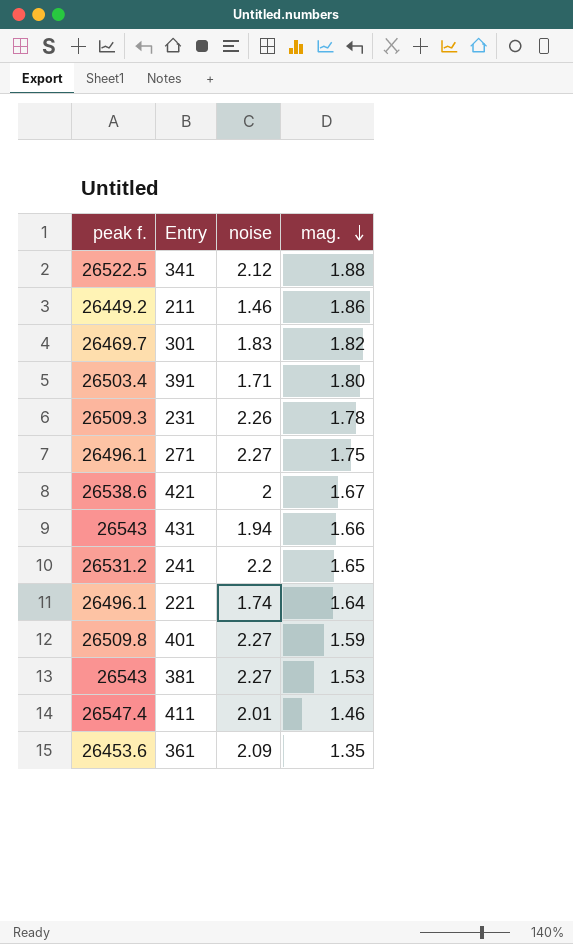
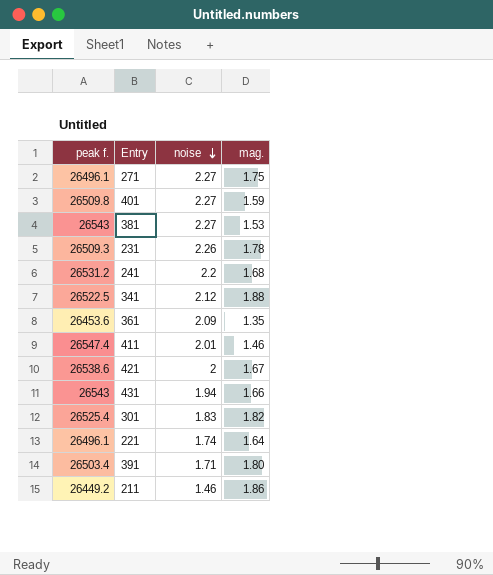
row order: mag. descending -> noise descending
241 | mag.: 1.65 -> 1.68
301 | peak f.: 26469.7 -> 26525.4

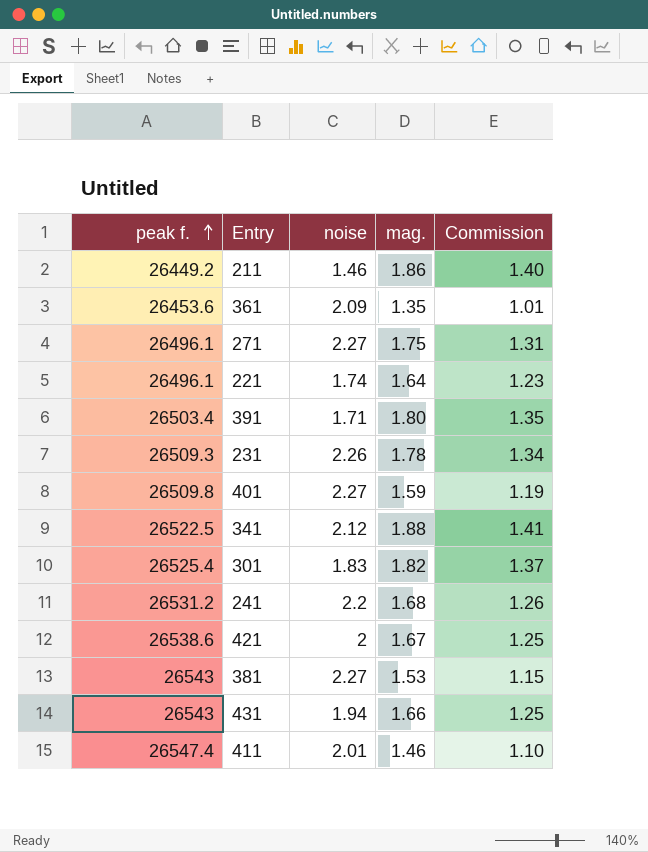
row order: noise descending -> peak f. ascending
column Commission | formula: none -> [mag.] * 0.75

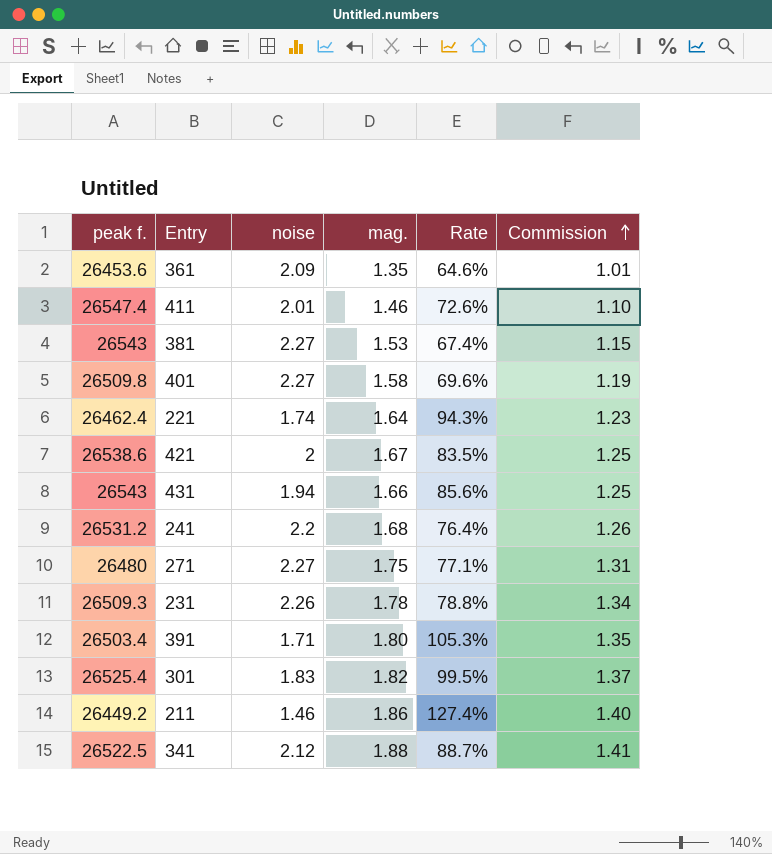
row order: peak f. ascending -> Commission ascending
column Rate | formula: none -> [mag.] / [noise]
401 | mag.: 1.59 -> 1.58
221 | peak f.: 26496.1 -> 26462.4
271 | peak f.: 26496.1 -> 26480

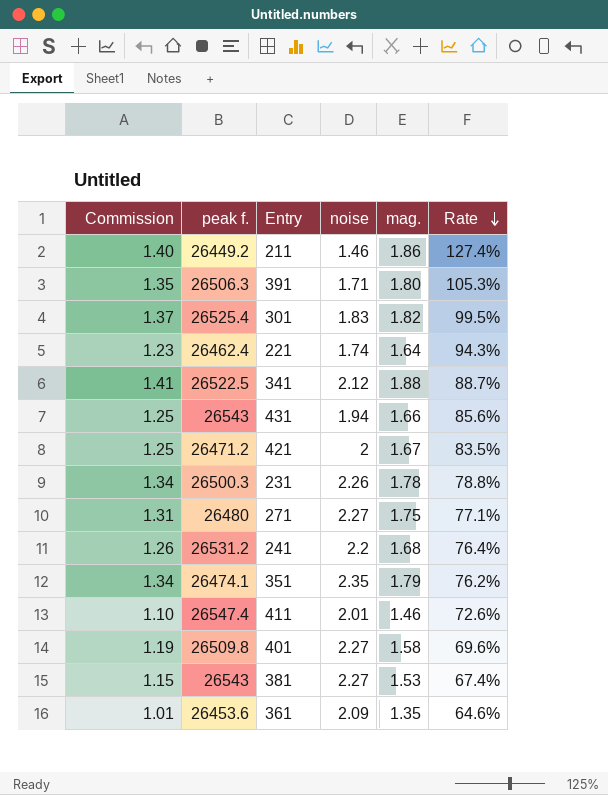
row order: Commission ascending -> Rate descending
column Commission | position: 6 -> 1
391 | peak f.: 26503.4 -> 26506.3
421 | peak f.: 26538.6 -> 26471.2
231 | peak f.: 26509.3 -> 26500.3
row 351: none -> 1.34 | 26474.1 | 2.35 | 1.79 | 76.2%

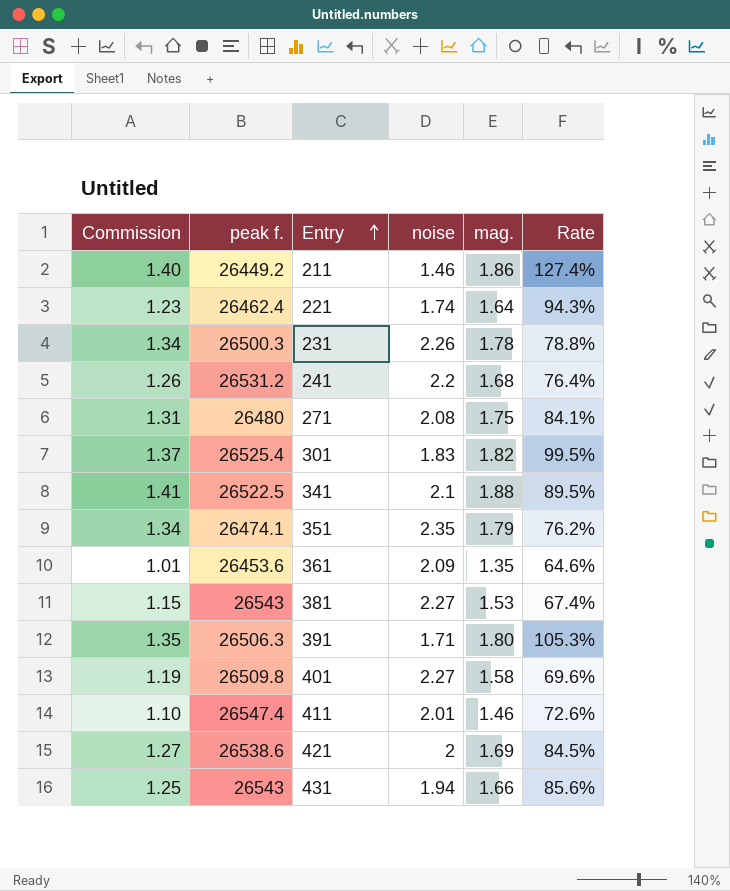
row order: Rate descending -> Entry ascending
271 | noise: 2.27 -> 2.08
271 | Rate: 77.1% -> 84.1%
341 | noise: 2.12 -> 2.1
341 | Rate: 88.7% -> 89.5%
421 | Commission: 1.25 -> 1.27
421 | peak f.: 26471.2 -> 26538.6
421 | mag.: 1.67 -> 1.69
421 | Rate: 83.5% -> 84.5%

